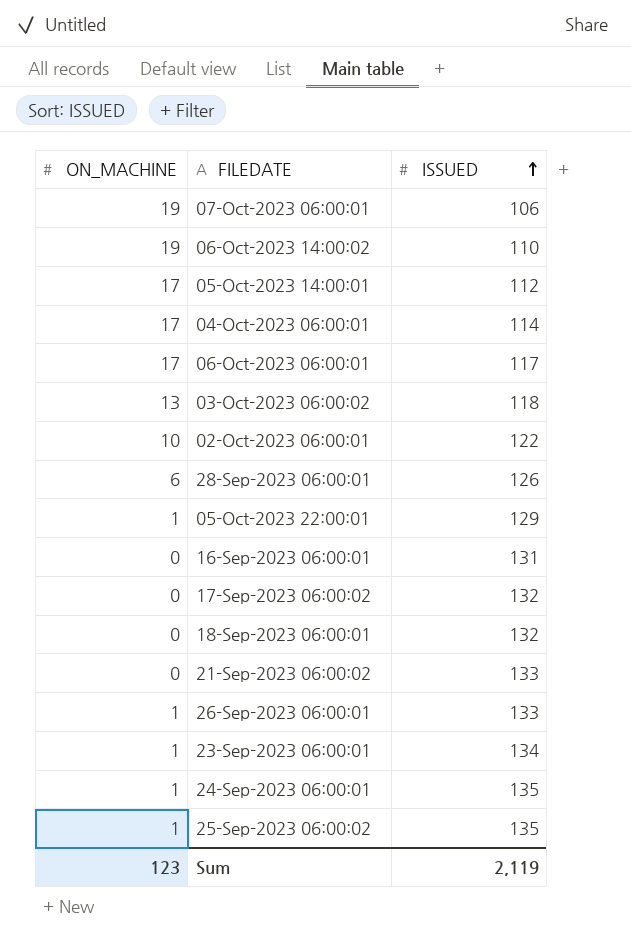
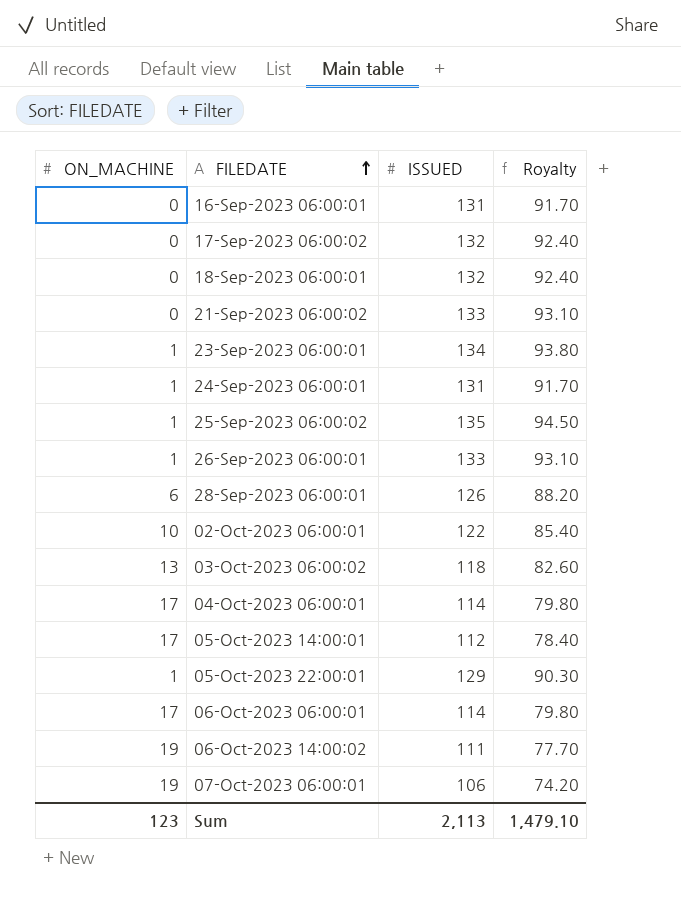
row order: ISSUED ascending -> FILEDATE ascending
column Royalty | formula: none -> [ISSUED] * 0.7
24-Sep-2023 06:00:01 | ISSUED: 135 -> 131
06-Oct-2023 06:00:01 | ISSUED: 117 -> 114
06-Oct-2023 14:00:02 | ISSUED: 110 -> 111
Sum | ISSUED: 2,119 -> 2,113

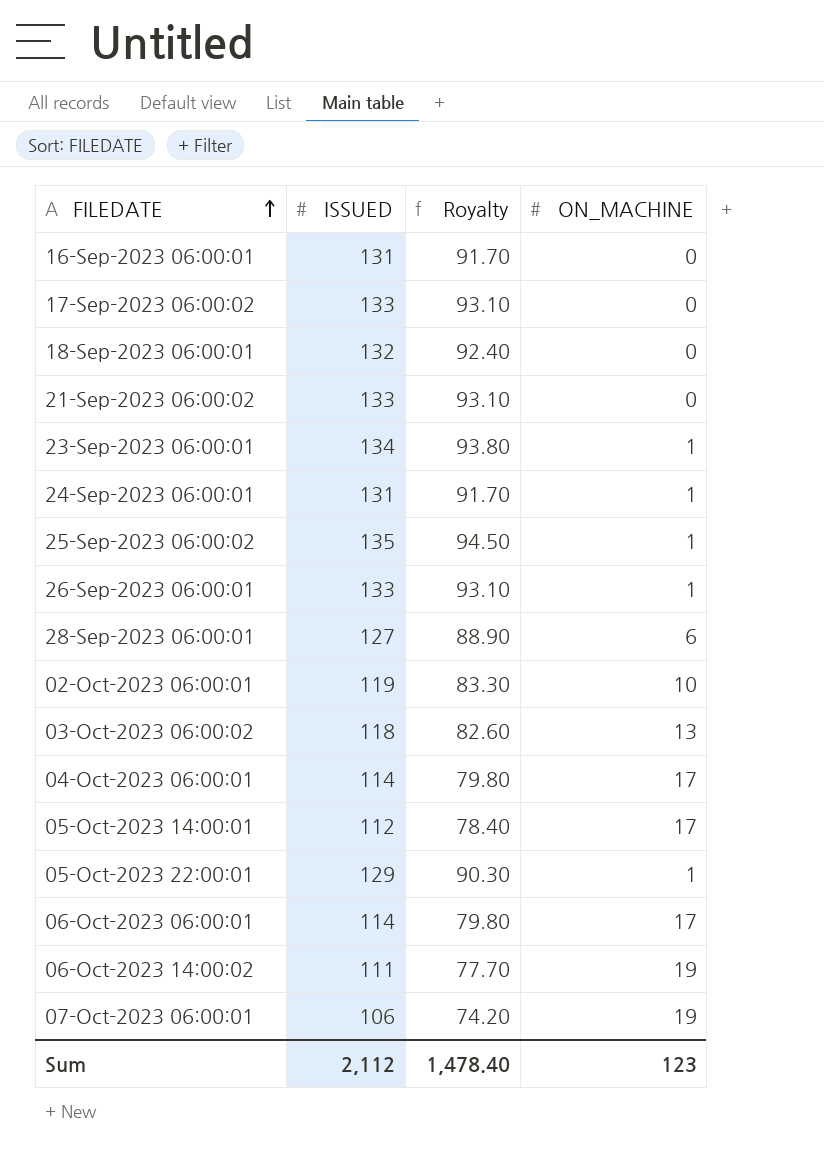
column ON_MACHINE | position: 1 -> 4
17-Sep-2023 06:00:02 | ISSUED: 132 -> 133
17-Sep-2023 06:00:02 | Royalty: 92.40 -> 93.10
28-Sep-2023 06:00:01 | ISSUED: 126 -> 127
28-Sep-2023 06:00:01 | Royalty: 88.20 -> 88.90
02-Oct-2023 06:00:01 | ISSUED: 122 -> 119
02-Oct-2023 06:00:01 | Royalty: 85.40 -> 83.30
Sum | ISSUED: 2,113 -> 2,112
Sum | Royalty: 1,479.10 -> 1,478.40

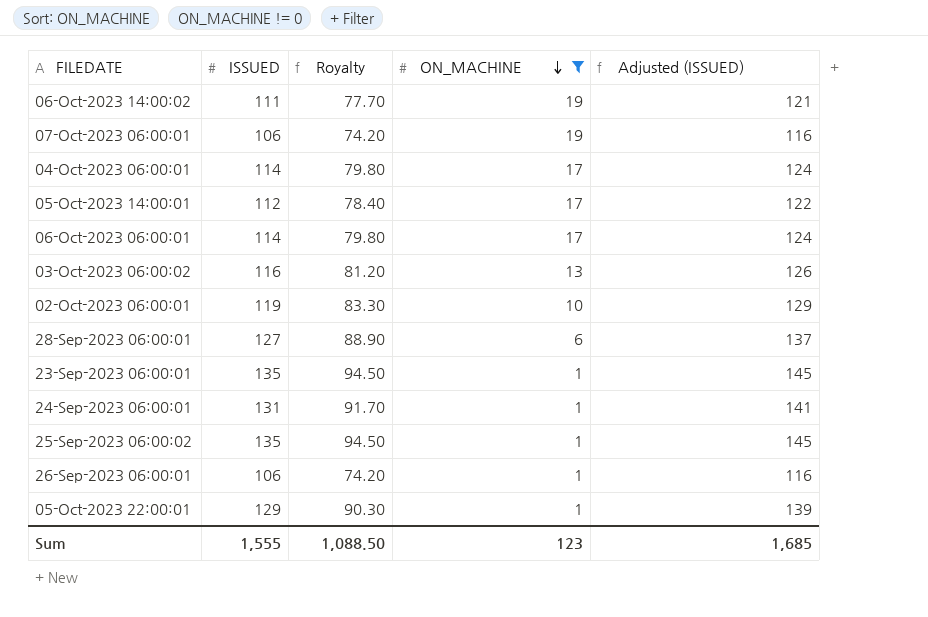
filter: none -> ON_MACHINE != 0
row order: FILEDATE ascending -> ON_MACHINE descending
column Adjusted (ISSUED) | formula: none -> [ISSUED] + 10
03-Oct-2023 06:00:02 | ISSUED: 118 -> 116
03-Oct-2023 06:00:02 | Royalty: 82.60 -> 81.20
23-Sep-2023 06:00:01 | ISSUED: 134 -> 135
23-Sep-2023 06:00:01 | Royalty: 93.80 -> 94.50
26-Sep-2023 06:00:01 | ISSUED: 133 -> 106
26-Sep-2023 06:00:01 | Royalty: 93.10 -> 74.20
Sum | ISSUED: 2,112 -> 1,555
Sum | Royalty: 1,478.40 -> 1,088.50

